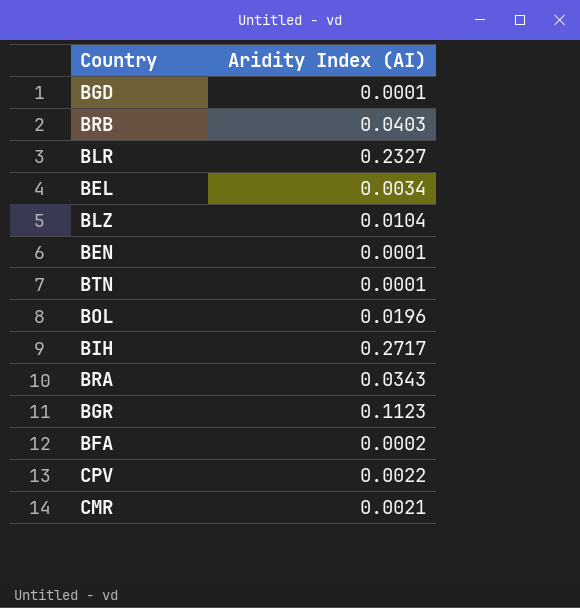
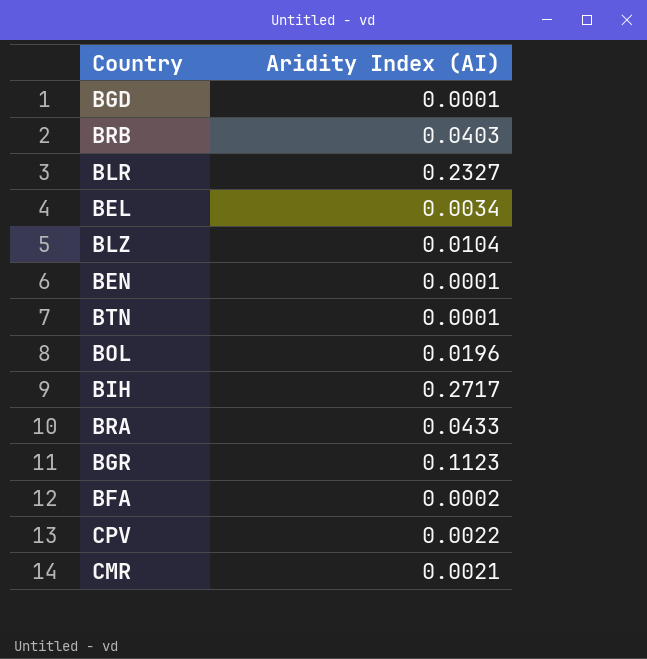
BRA | Aridity Index (AI): 0.0343 -> 0.0433

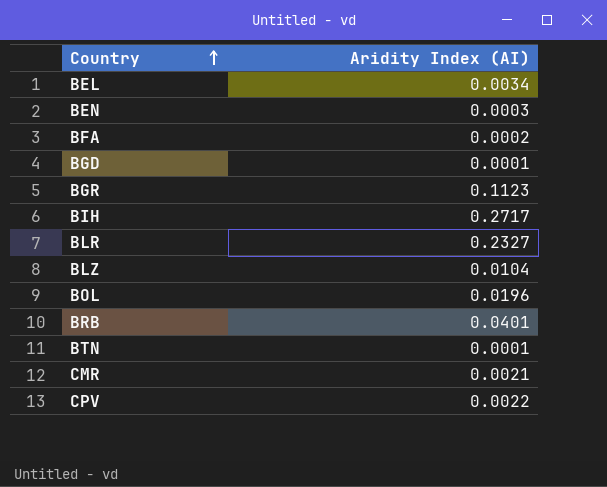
row order: none -> Country ascending
row BRA: 0.0433 -> none
BEN | Aridity Index (AI): 0.0001 -> 0.0003
BRB | Aridity Index (AI): 0.0403 -> 0.0401

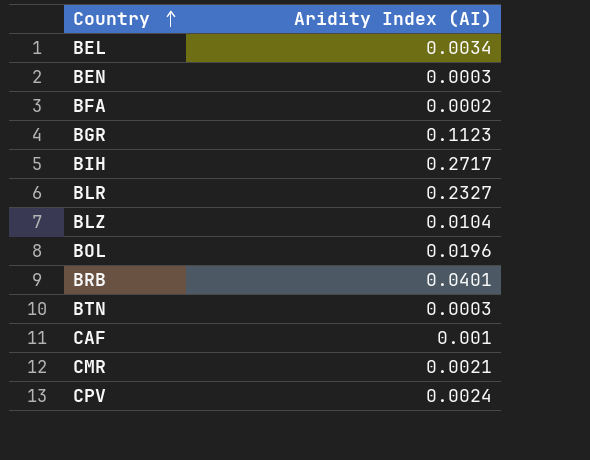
row BGD: 0.0001 -> none
BTN | Aridity Index (AI): 0.0001 -> 0.0003
row CAF: none -> 0.001
CPV | Aridity Index (AI): 0.0022 -> 0.0024

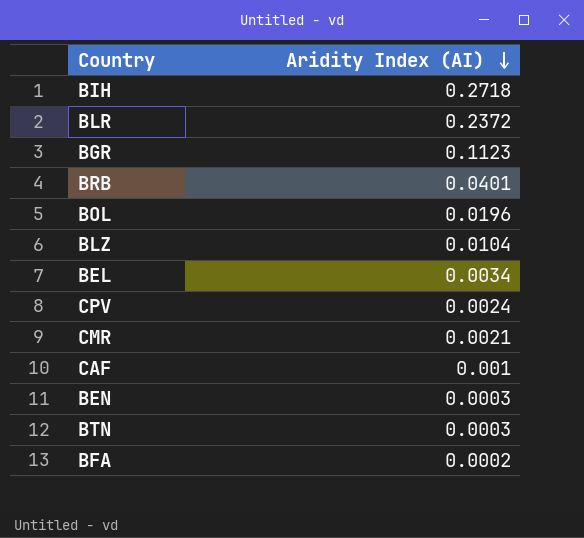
row order: Country ascending -> Aridity Index (AI) descending
BIH | Aridity Index (AI): 0.2717 -> 0.2718
BLR | Aridity Index (AI): 0.2327 -> 0.2372

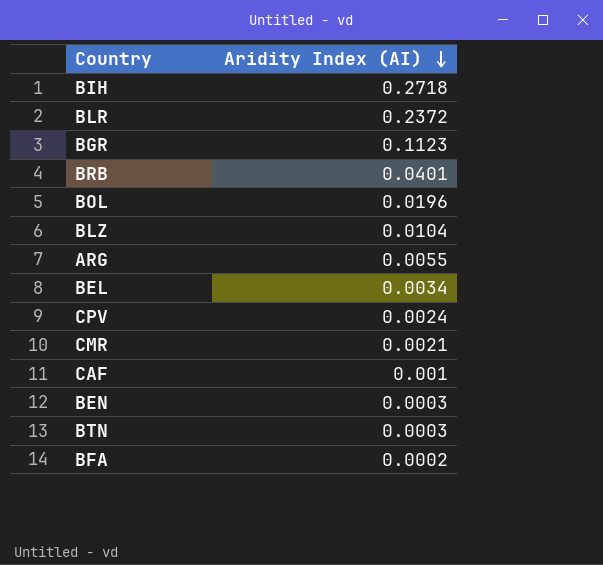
row ARG: none -> 0.0055

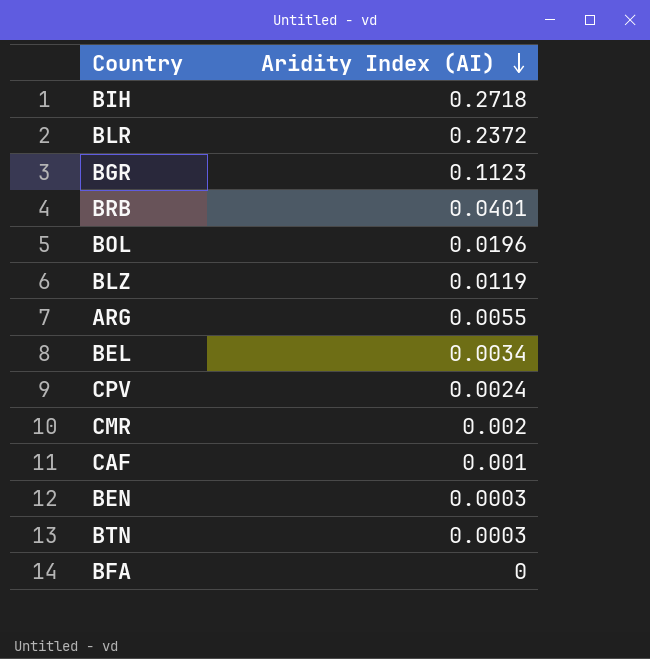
BLZ | Aridity Index (AI): 0.0104 -> 0.0119
CMR | Aridity Index (AI): 0.0021 -> 0.002
BFA | Aridity Index (AI): 0.0002 -> 0

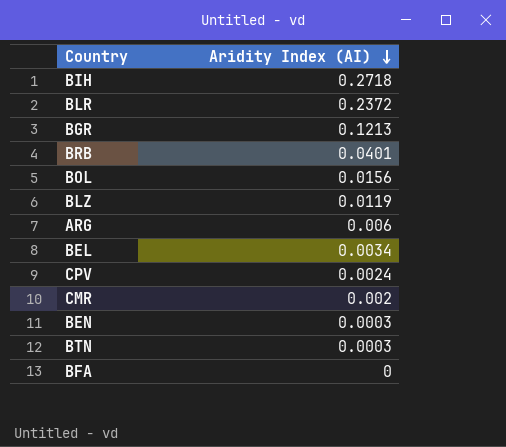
row CAF: 0.001 -> none
BGR | Aridity Index (AI): 0.1123 -> 0.1213
BOL | Aridity Index (AI): 0.0196 -> 0.0156
ARG | Aridity Index (AI): 0.0055 -> 0.006

